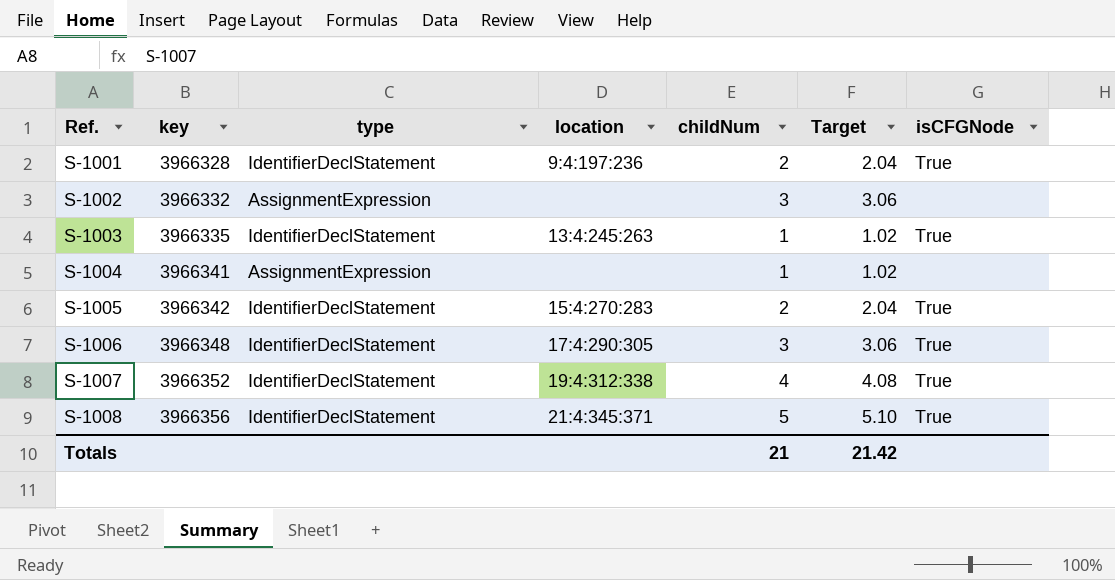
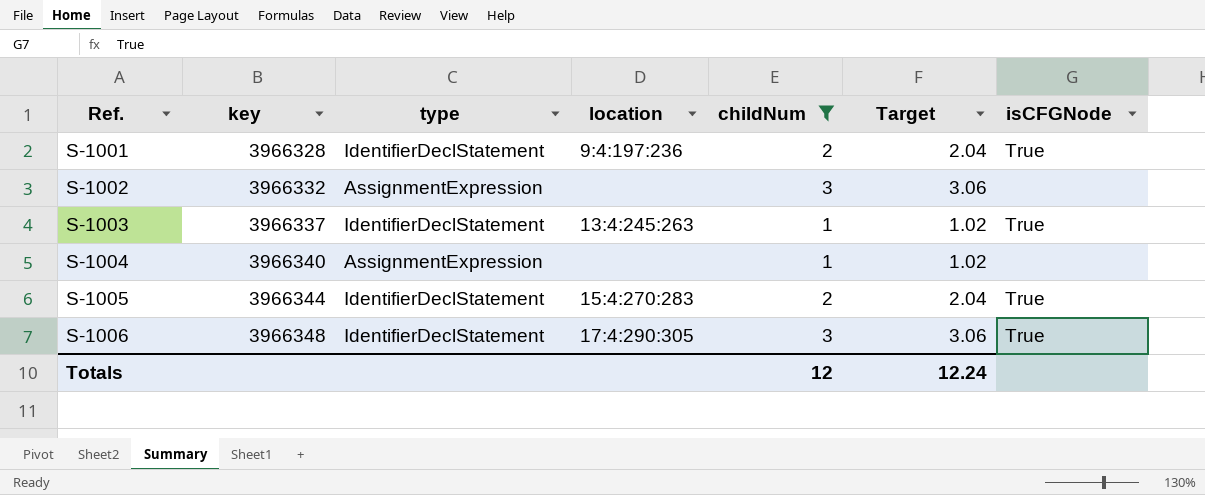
filter: none -> childNum <= 3
S-1003 | key: 3966335 -> 3966337
S-1004 | key: 3966341 -> 3966340
S-1005 | key: 3966342 -> 3966344
Totals | childNum: 21 -> 12
Totals | Target: 21.42 -> 12.24

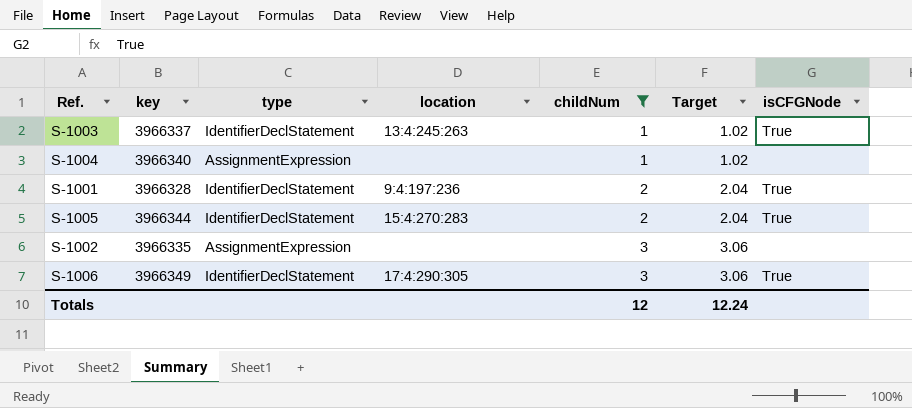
row order: Ref. ascending -> childNum ascending
S-1002 | key: 3966332 -> 3966335
S-1006 | key: 3966348 -> 3966349

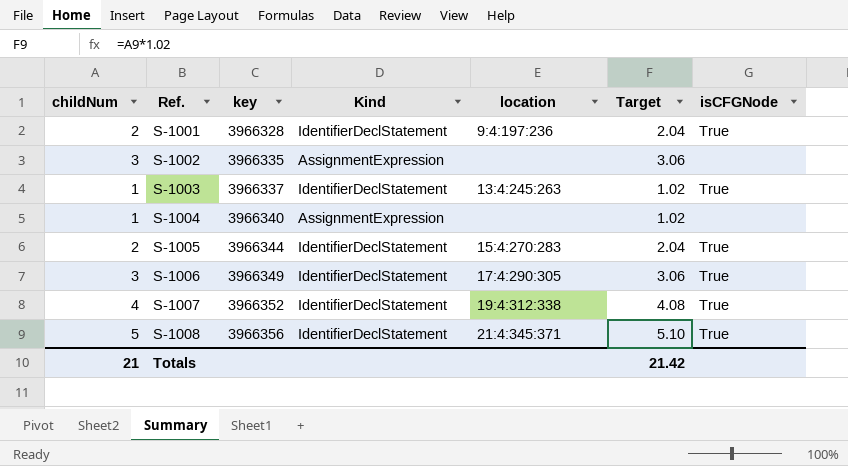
filter: childNum <= 3 -> none
row order: childNum ascending -> Ref. ascending
column childNum | position: 5 -> 1
column name: type -> Kind
Totals | childNum: 12 -> 21
Totals | Target: 12.24 -> 21.42

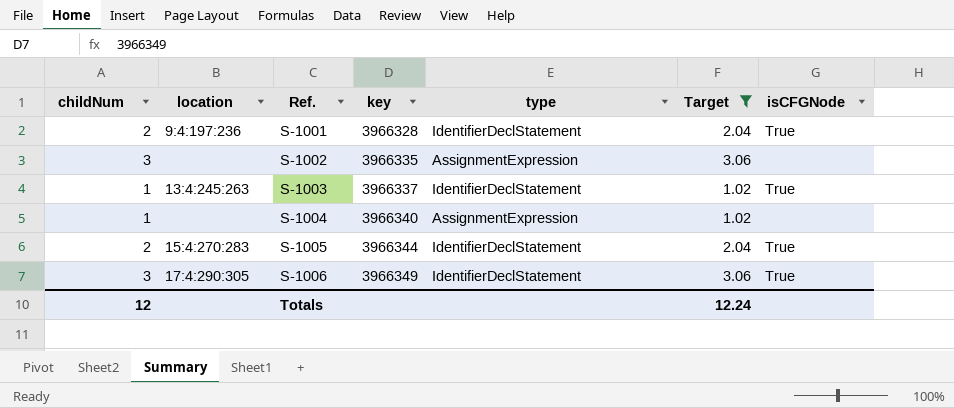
filter: none -> Target <= 3.06
column location | position: 5 -> 2
column name: Kind -> type
Totals | childNum: 21 -> 12
Totals | Target: 21.42 -> 12.24

